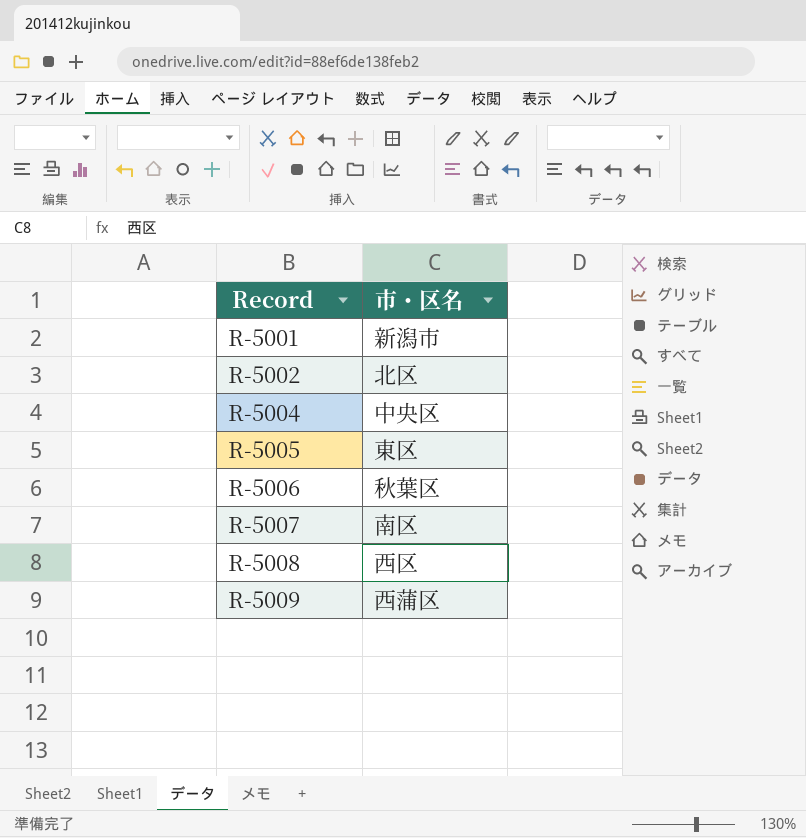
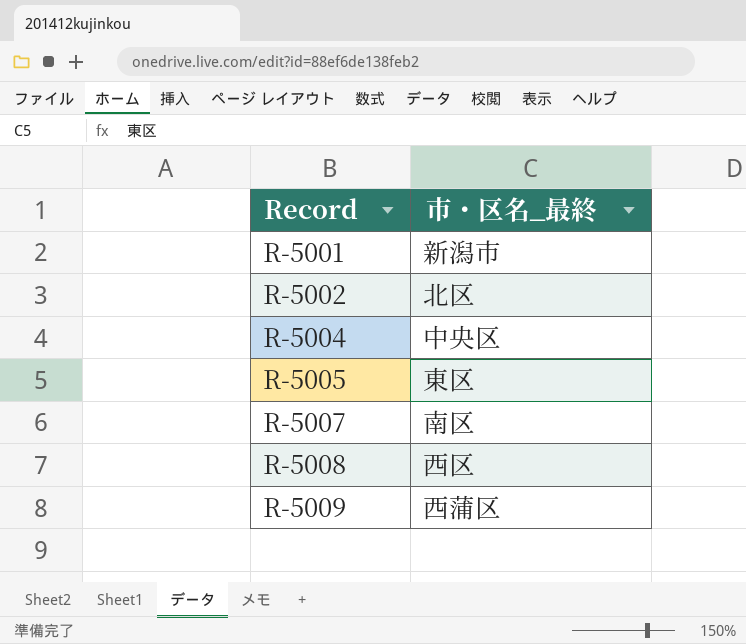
column name: 市・区名 -> 市・区名_最終
row R-5006: 秋葉区 -> none

